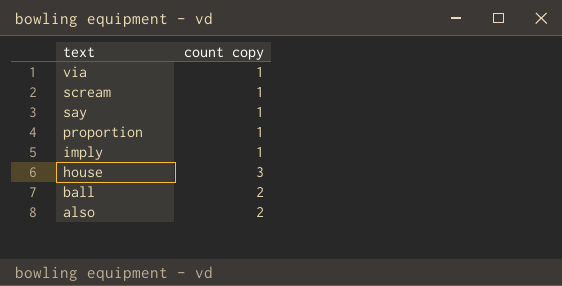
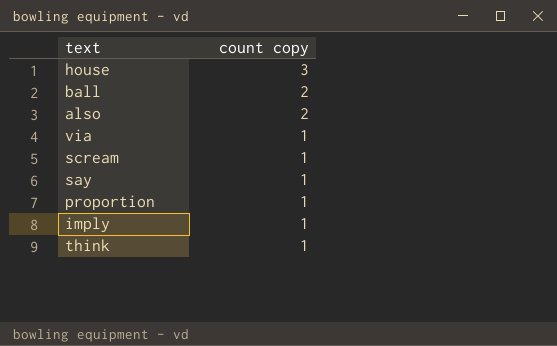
row order: text descending -> count copy descending
row think: none -> 1

